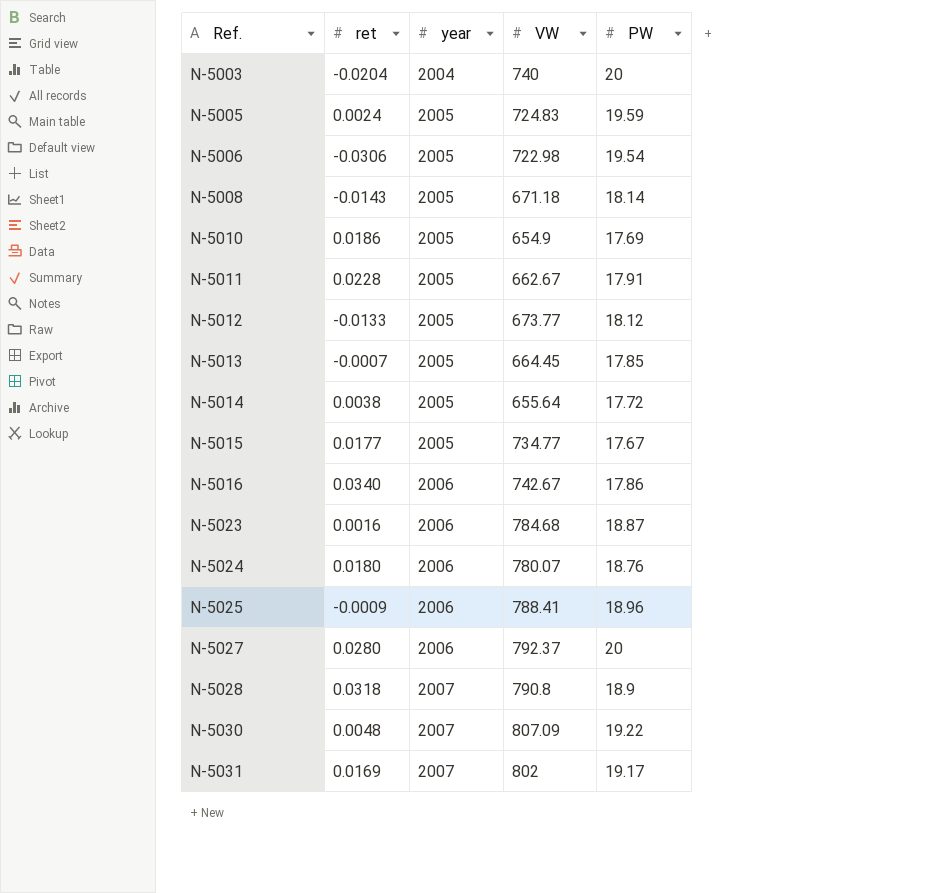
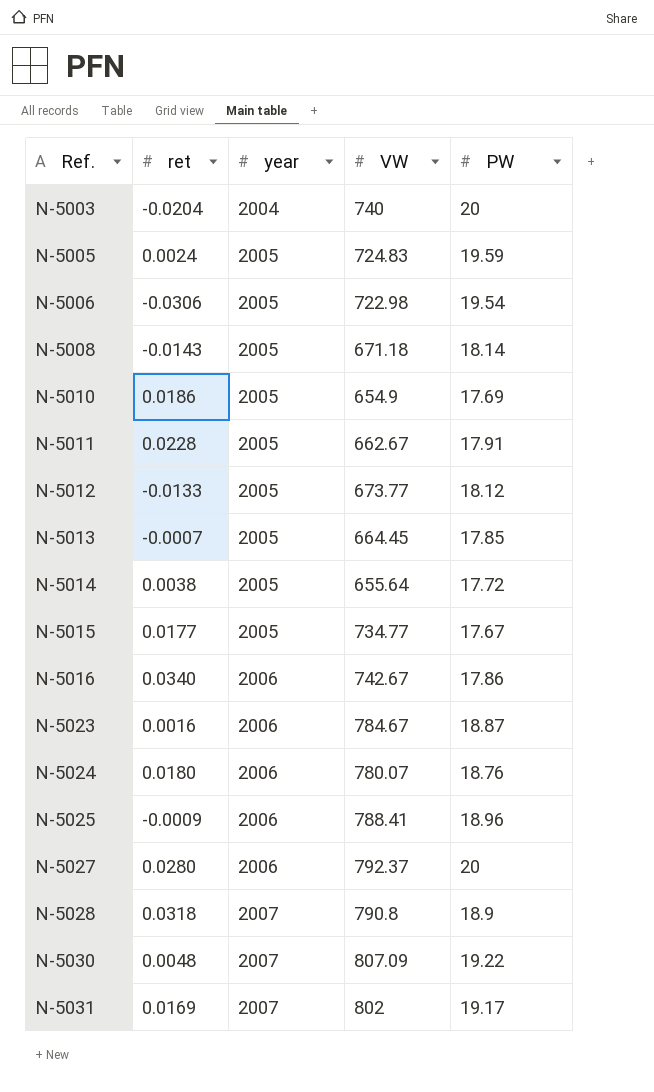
N-5023 | VW: 784.68 -> 784.67

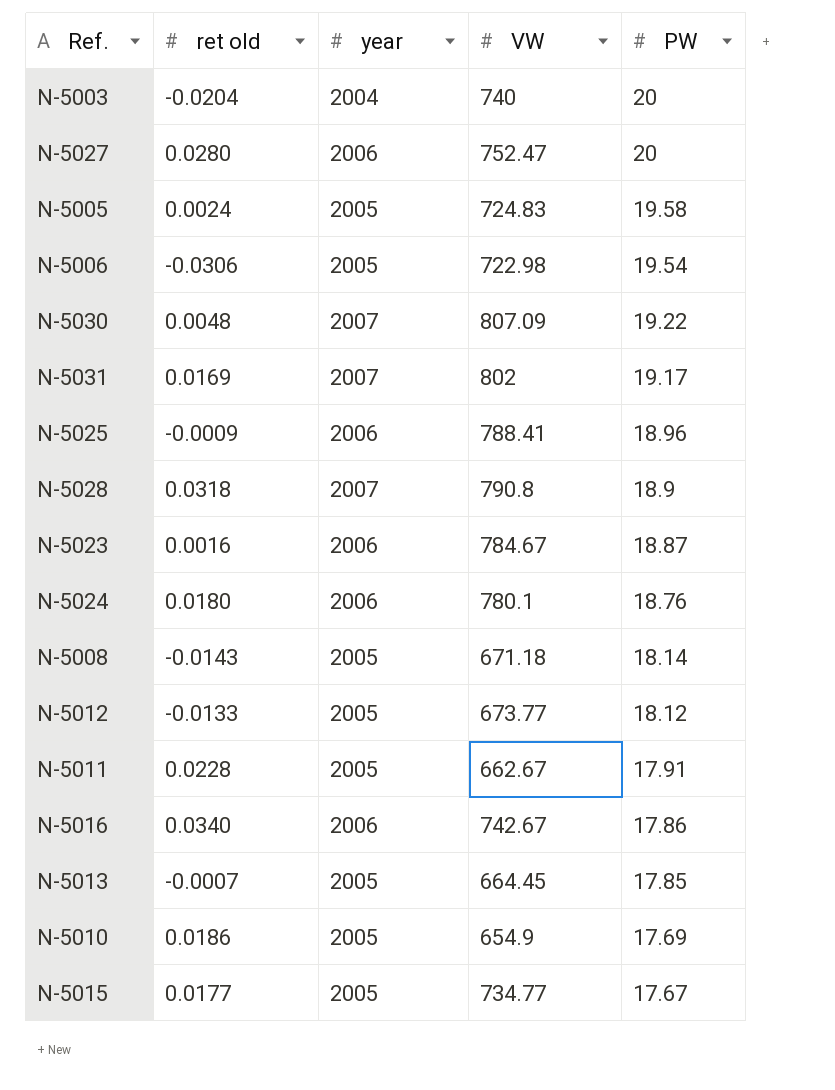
row order: Ref. ascending -> PW descending
column name: ret -> ret old
row N-5014: 0.0038 | 2005 | 655.64 | 17.72 -> none
N-5027 | VW: 792.37 -> 752.47
N-5005 | PW: 19.59 -> 19.58
N-5024 | VW: 780.07 -> 780.1

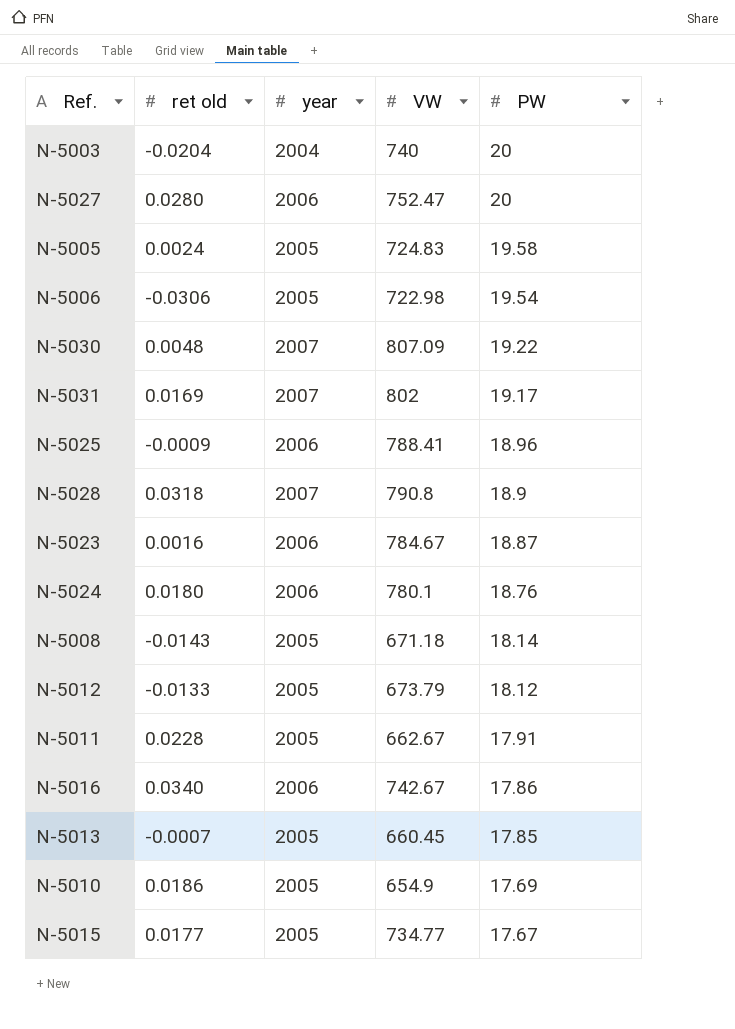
N-5012 | VW: 673.77 -> 673.79
N-5013 | VW: 664.45 -> 660.45

